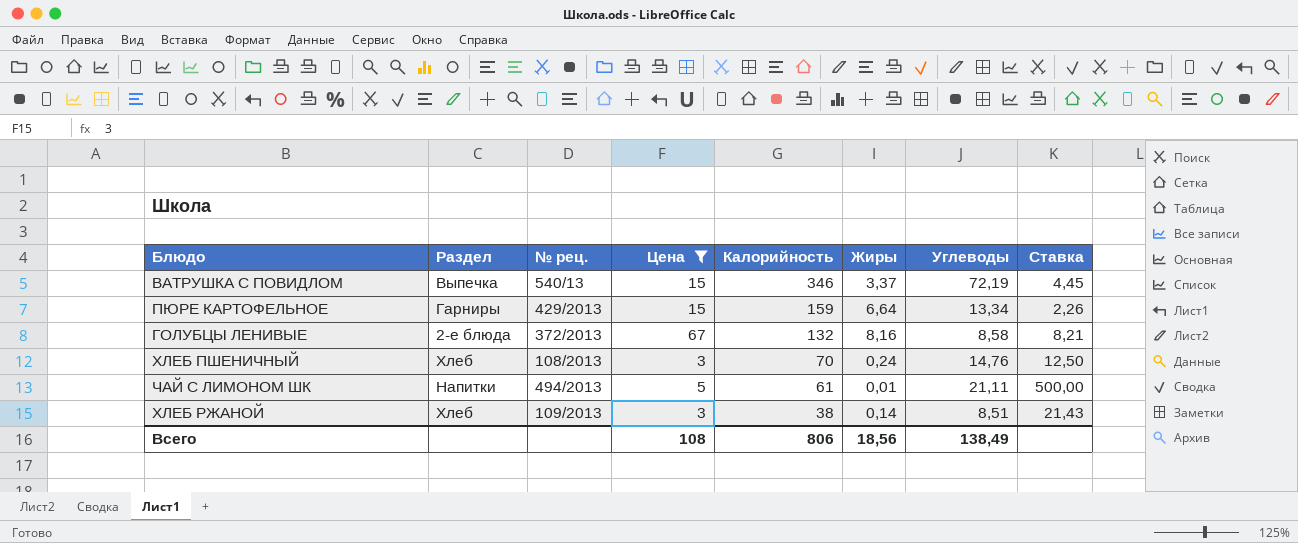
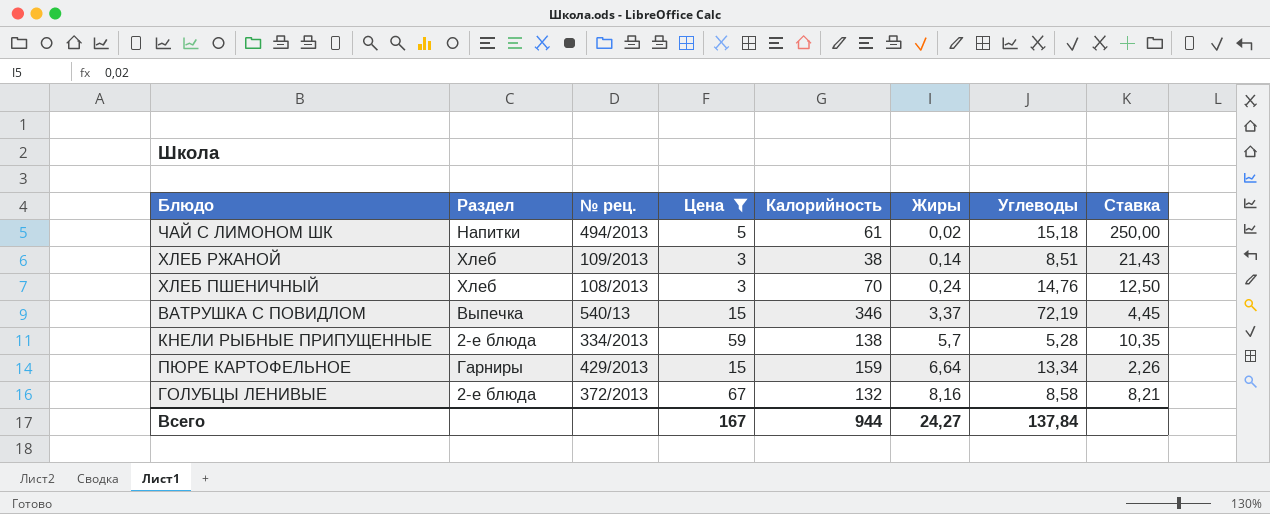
row order: Калорийность descending -> Жиры ascending
ЧАЙ С ЛИМОНОМ ШК | Жиры: 0,01 -> 0,02
ЧАЙ С ЛИМОНОМ ШК | Углеводы: 21,11 -> 15,18
ЧАЙ С ЛИМОНОМ ШК | Ставка: 500,00 -> 250,00
row КНЕЛИ РЫБНЫЕ ПРИПУЩЕННЫЕ: none -> 2-е блюда | 334/2013 | 59 | 138 | 5,7 | 5,28 | 10,35
Всего | Цена: 108 -> 167
Всего | Калорийность: 806 -> 944
Всего | Жиры: 18,56 -> 24,27
Всего | Углеводы: 138,49 -> 137,84

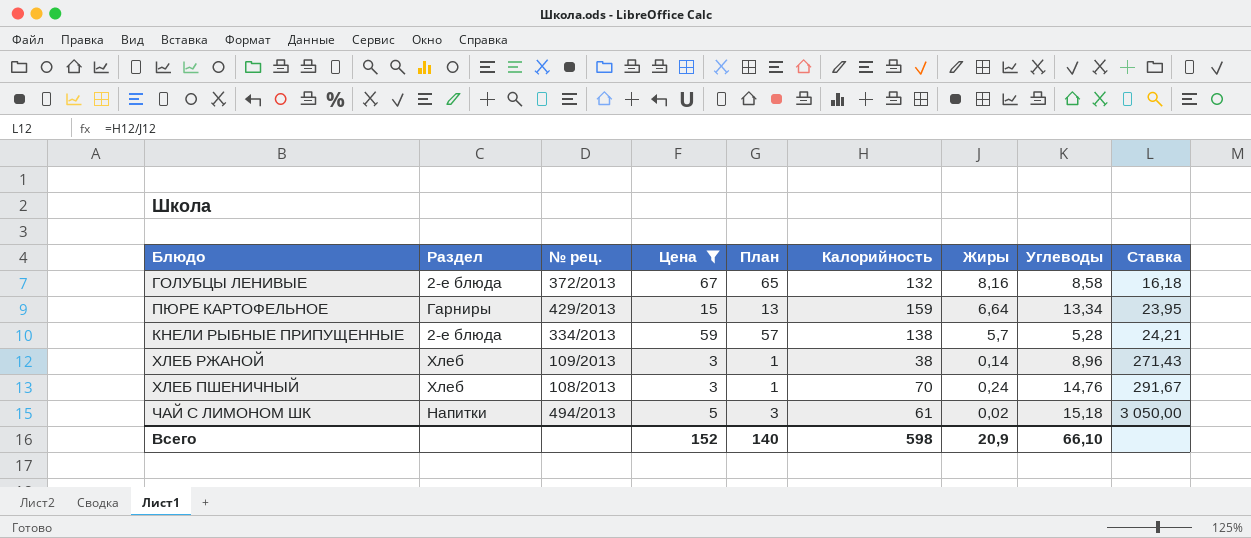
row order: Жиры ascending -> Ставка ascending
column План | formula: none -> [Цена] - 2
column Ставка | formula: [Цена] / [Жиры] -> [Калорийность] / [Жиры]
row ВАТРУШКА С ПОВИДЛОМ: Выпечка | 540/13 | 15 | 346 | 3,37 | 72,19 | 4,45 -> none
ХЛЕБ РЖАНОЙ | Углеводы: 8,51 -> 8,96
Всего | Цена: 167 -> 152
Всего | Калорийность: 944 -> 598
Всего | Жиры: 24,27 -> 20,9
Всего | Углеводы: 137,84 -> 66,10

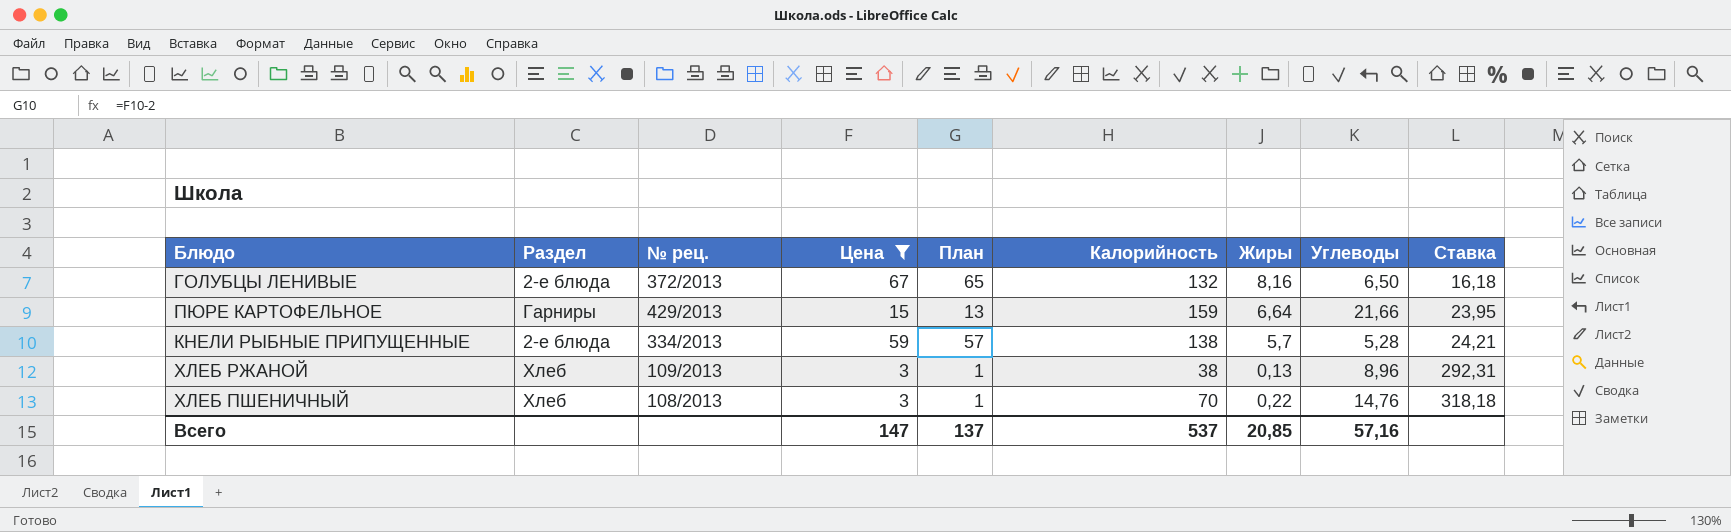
row ЧАЙ С ЛИМОНОМ ШК: Напитки | 494/2013 | 5 | 3 | 61 | 0,02 | 15,18 | 3 050,00 -> none
ГОЛУБЦЫ ЛЕНИВЫЕ | Углеводы: 8,58 -> 6,50
ПЮРЕ КАРТОФЕЛЬНОЕ | Углеводы: 13,34 -> 21,66
ХЛЕБ РЖАНОЙ | Жиры: 0,14 -> 0,13
ХЛЕБ РЖАНОЙ | Ставка: 271,43 -> 292,31
ХЛЕБ ПШЕНИЧНЫЙ | Жиры: 0,24 -> 0,22
ХЛЕБ ПШЕНИЧНЫЙ | Ставка: 291,67 -> 318,18
Всего | Цена: 152 -> 147
Всего | План: 140 -> 137
Всего | Калорийность: 598 -> 537
Всего | Жиры: 20,9 -> 20,85
Всего | Углеводы: 66,10 -> 57,16

